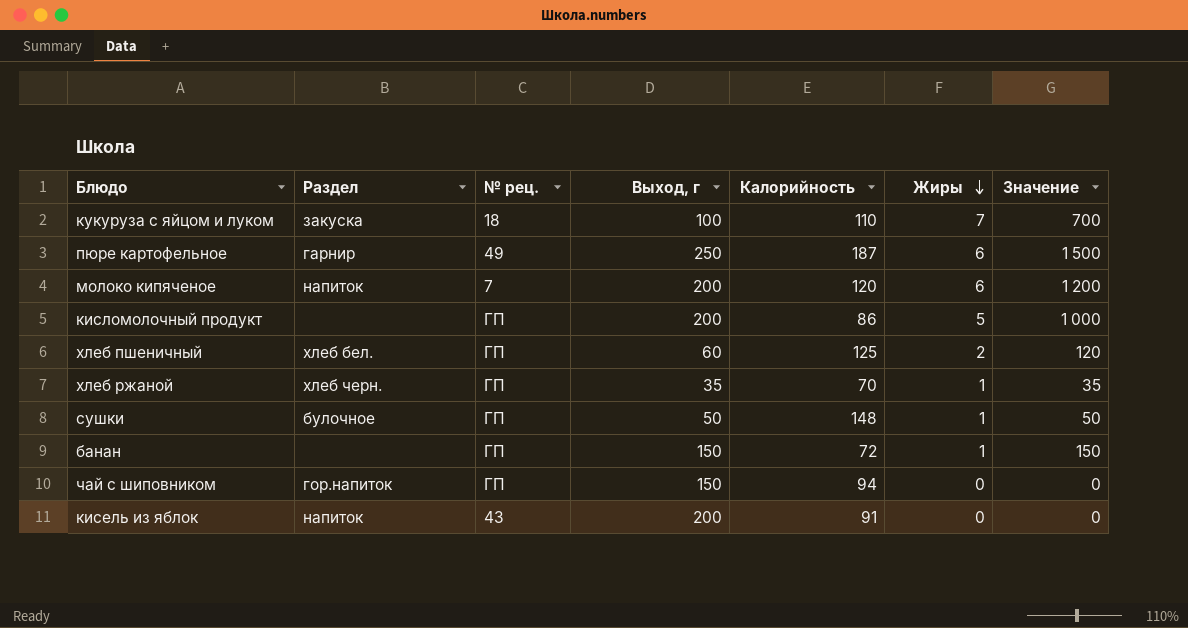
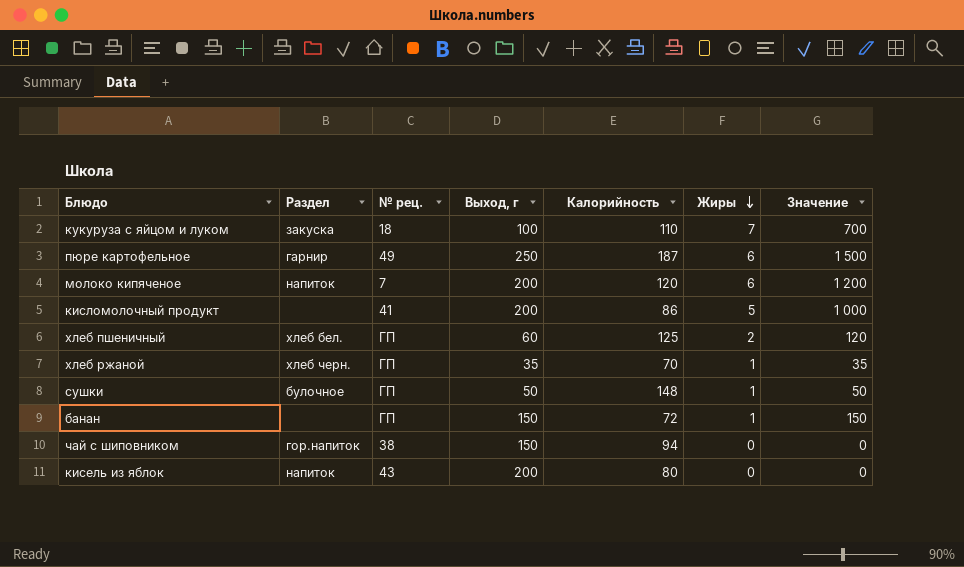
кисломолочный продукт | № рец.: ГП -> 41
чай с шиповником | № рец.: ГП -> 38
кисель из яблок | Калорийность: 91 -> 80

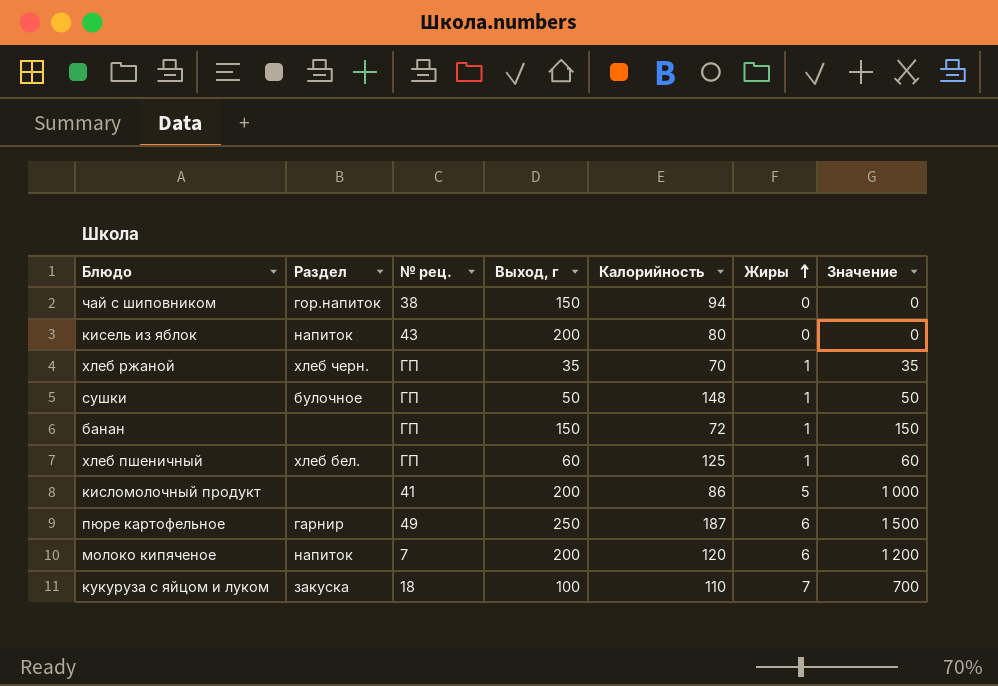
row order: Жиры descending -> Жиры ascending
хлеб пшеничный | Жиры: 2 -> 1
хлеб пшеничный | Значение: 120 -> 60

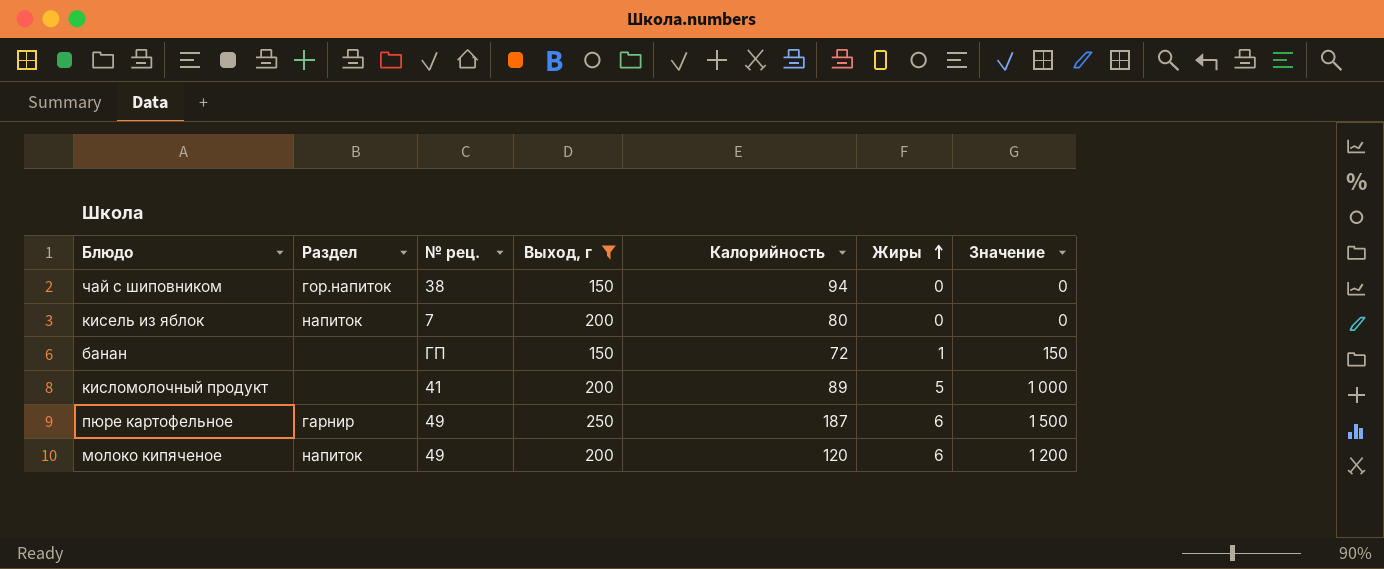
filter: none -> Выход, г >= 150
кисель из яблок | № рец.: 43 -> 7
кисломолочный продукт | Калорийность: 86 -> 89
молоко кипяченое | № рец.: 7 -> 49

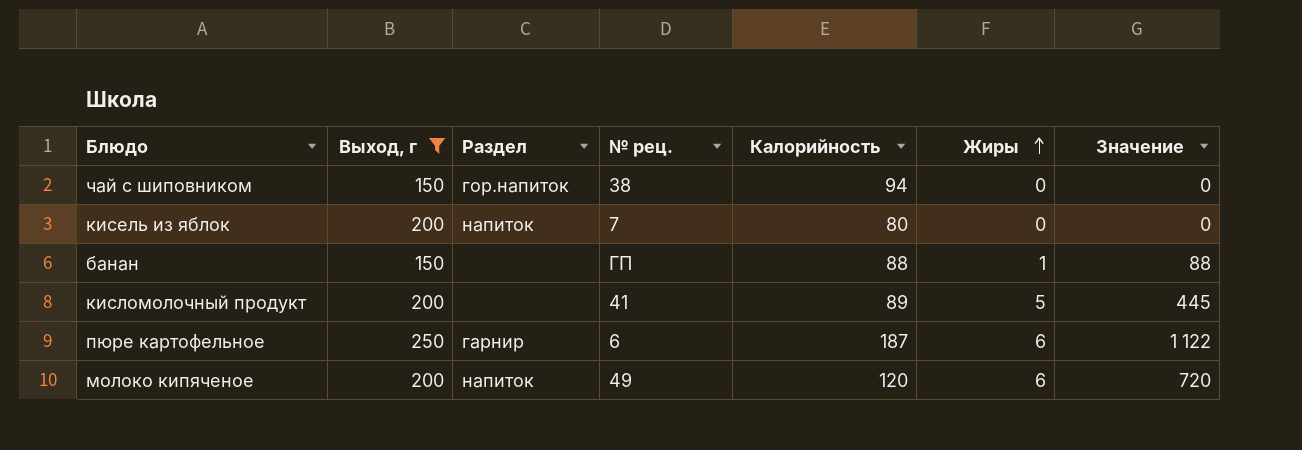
column Выход, г | position: 4 -> 2
column Значение | formula: [Выход, г] * [Жиры] -> [Калорийность] * [Жиры]
банан | Калорийность: 72 -> 88
пюре картофельное | № рец.: 49 -> 6

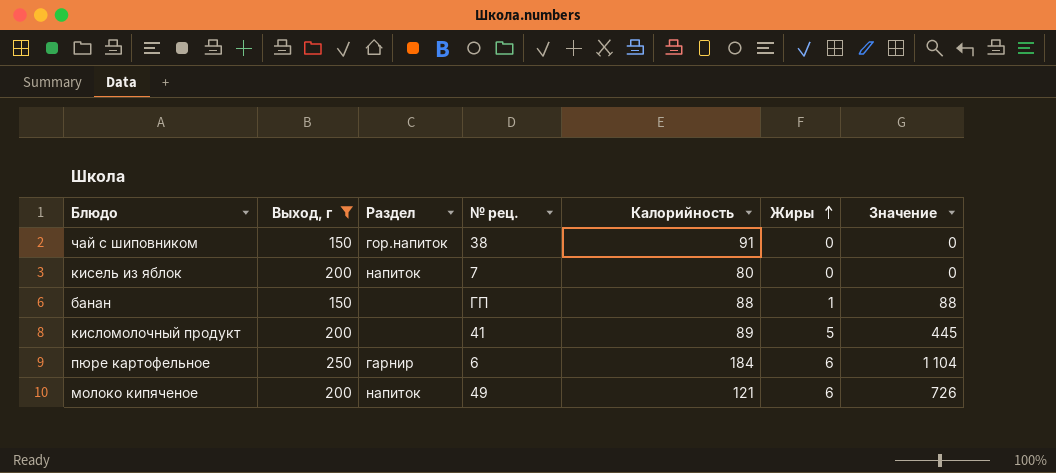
чай с шиповником | Калорийность: 94 -> 91
пюре картофельное | Калорийность: 187 -> 184
пюре картофельное | Значение: 1 122 -> 1 104
молоко кипяченое | Калорийность: 120 -> 121
молоко кипяченое | Значение: 720 -> 726

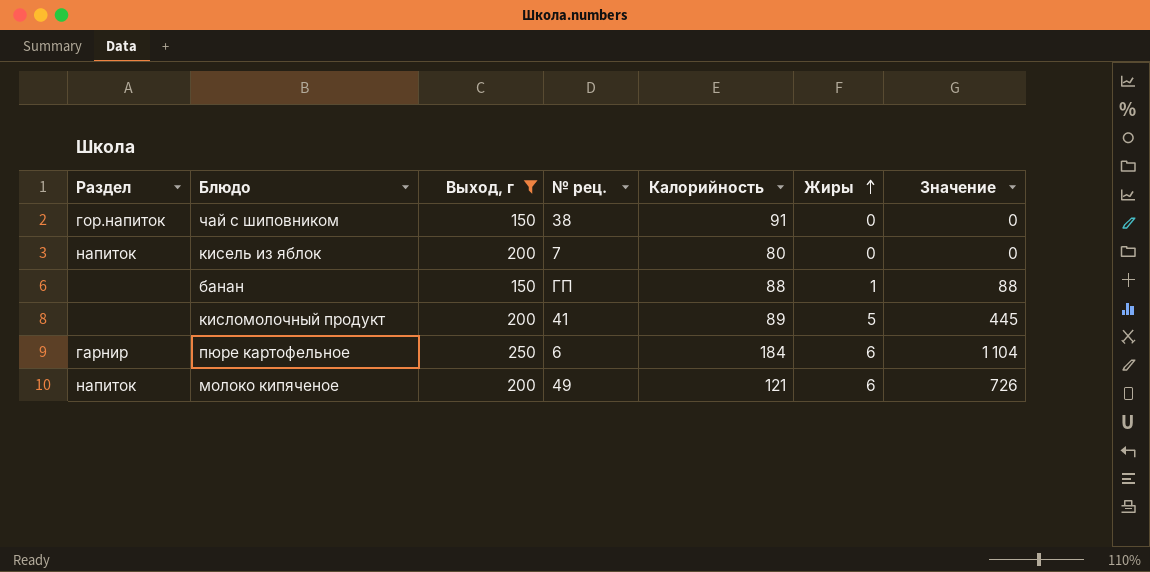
column Раздел | position: 3 -> 1

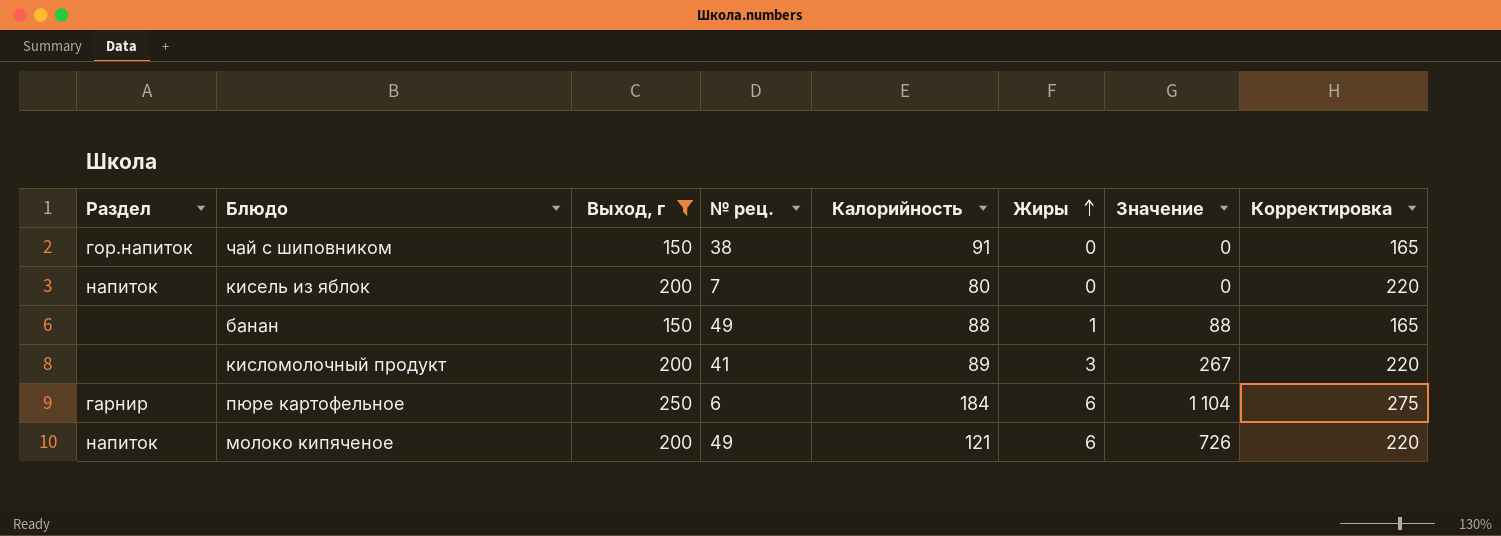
column Корректировка | formula: none -> [Выход, г] * 1,1
банан | № рец.: ГП -> 49
кисломолочный продукт | Жиры: 5 -> 3
кисломолочный продукт | Значение: 445 -> 267

